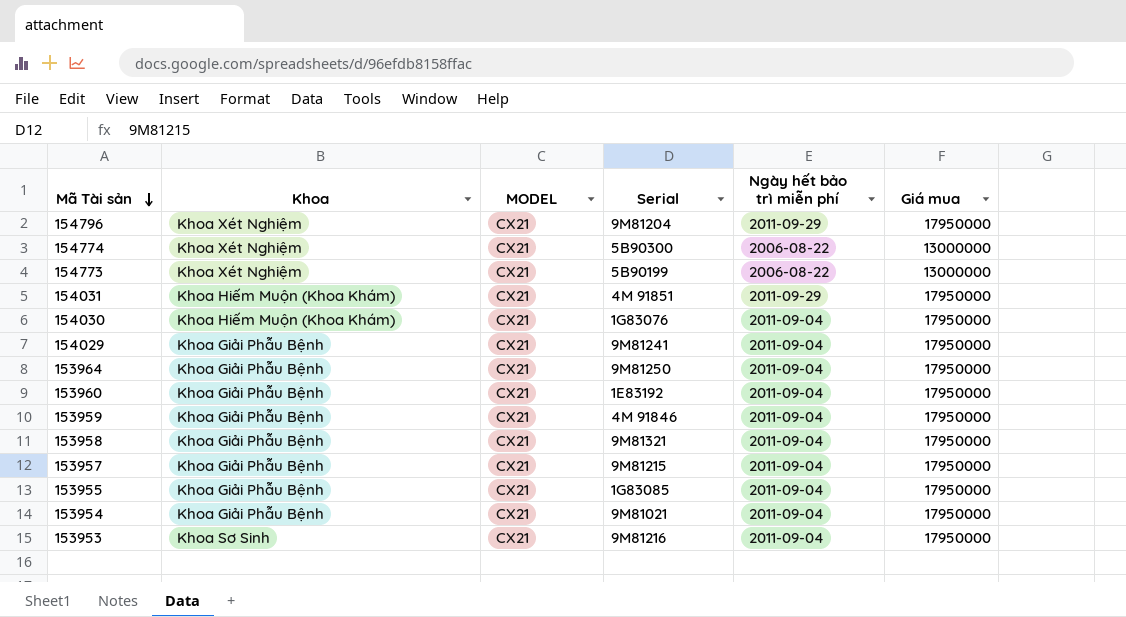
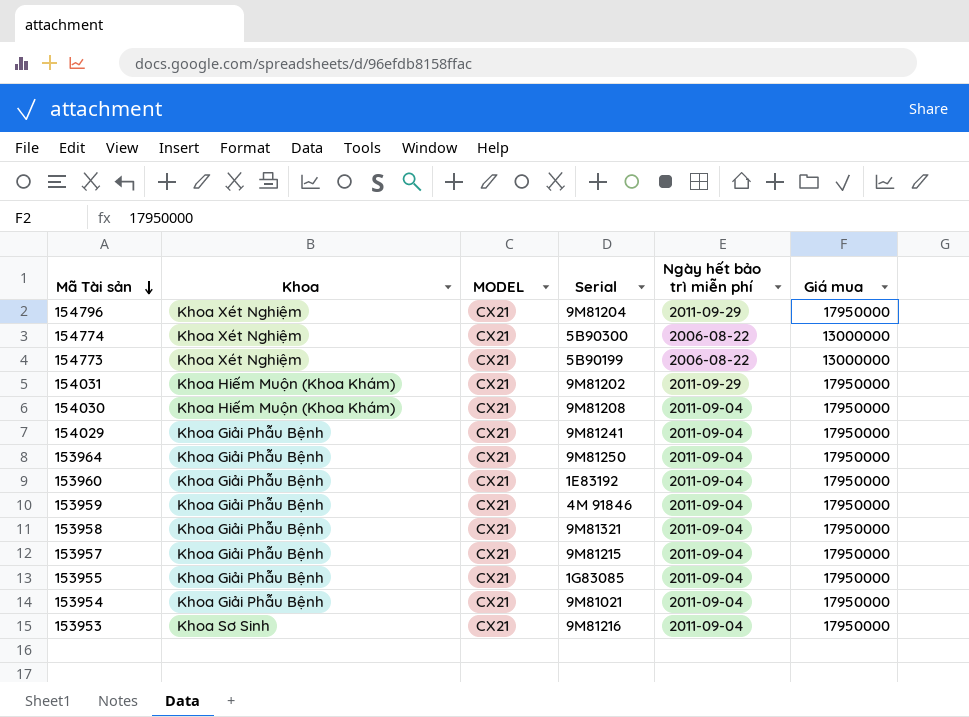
154031 | Serial: 4M 91851 -> 9M81202
154030 | Serial: 1G83076 -> 9M81208

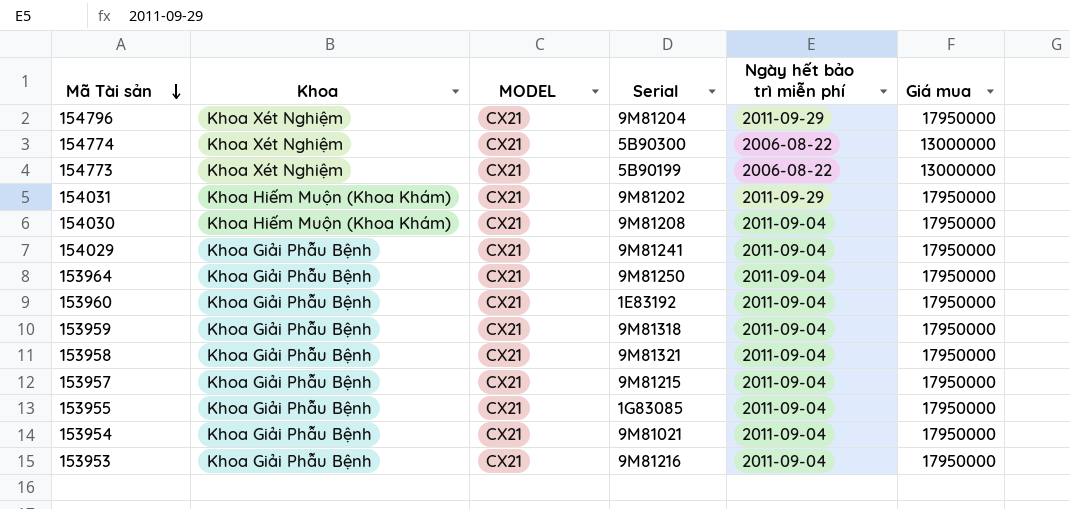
153959 | Serial: 4M 91846 -> 9M81318
153953 | Khoa: Khoa Sơ Sinh -> Khoa Giải Phẫu Bệnh

